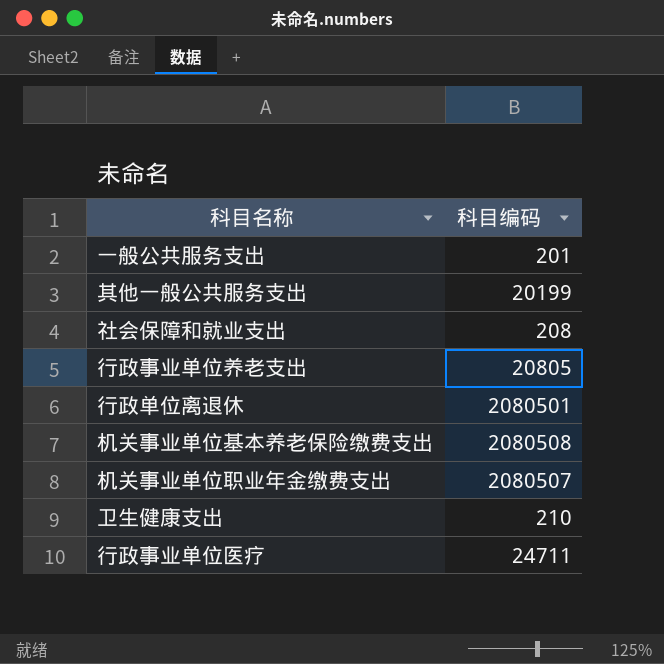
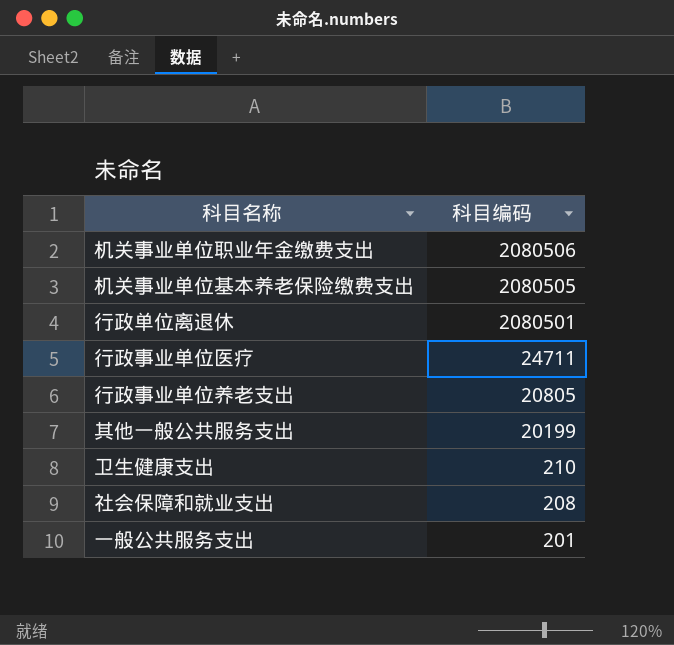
row order: none -> 科目编码 descending
机关事业单位职业年金缴费支出 | 科目编码: 2080507 -> 2080506
机关事业单位基本养老保险缴费支出 | 科目编码: 2080508 -> 2080505

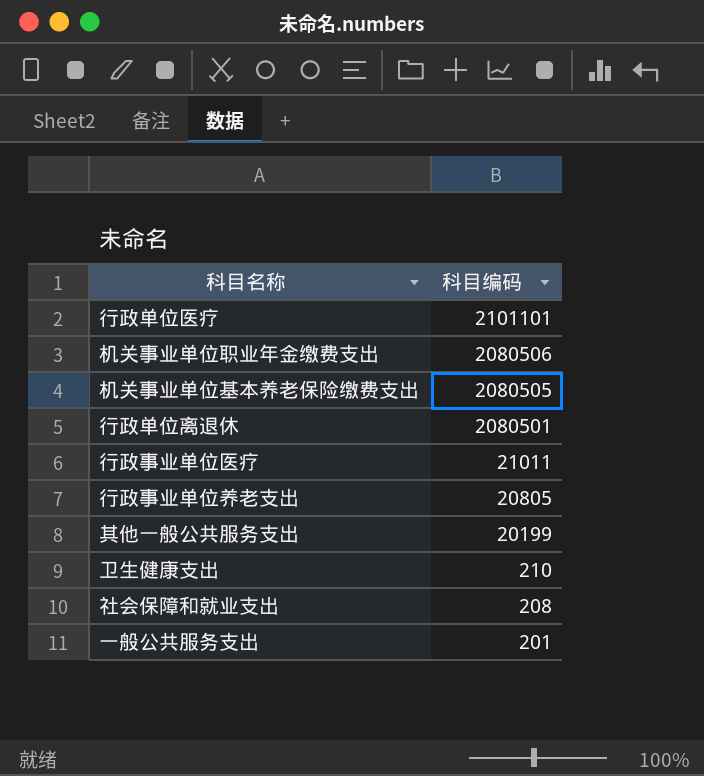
row 行政单位医疗: none -> 2101101
行政事业单位医疗 | 科目编码: 24711 -> 21011

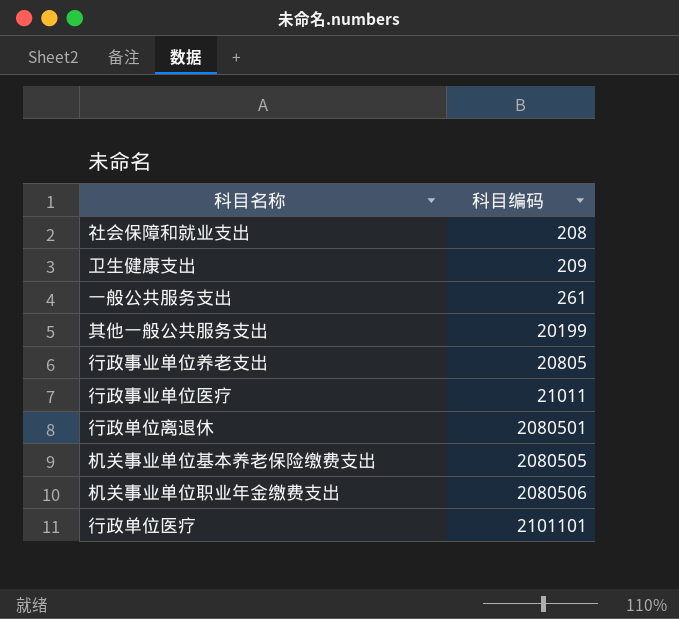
row order: 科目编码 descending -> 科目编码 ascending
卫生健康支出 | 科目编码: 210 -> 209
一般公共服务支出 | 科目编码: 201 -> 261

